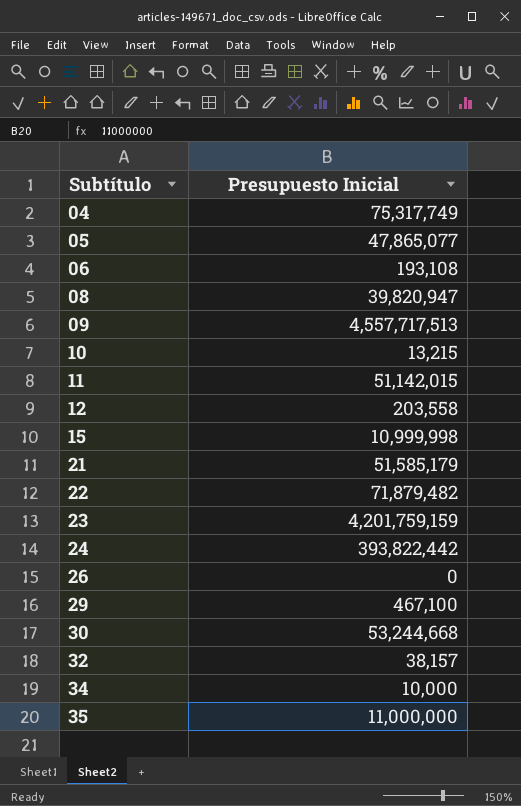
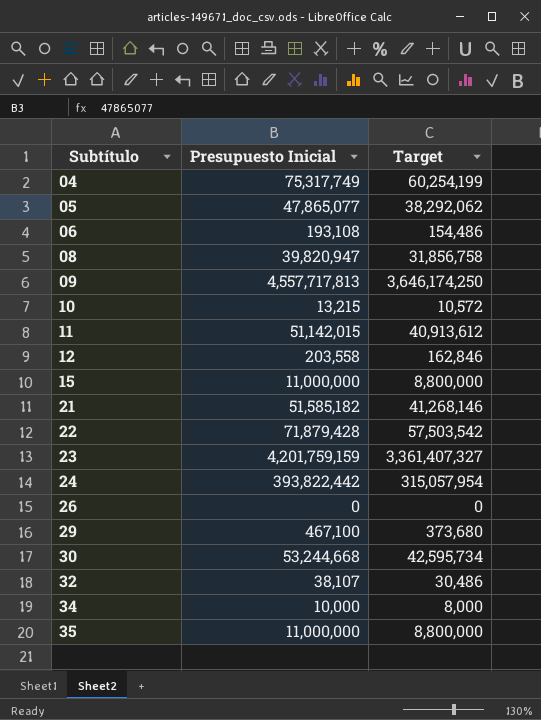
column Target | formula: none -> [Presupuesto Inicial] * 0.8
09 | Presupuesto Inicial: 4,557,717,513 -> 4,557,717,813
15 | Presupuesto Inicial: 10,999,998 -> 11,000,000
21 | Presupuesto Inicial: 51,585,179 -> 51,585,182
22 | Presupuesto Inicial: 71,879,482 -> 71,879,428
32 | Presupuesto Inicial: 38,157 -> 38,107

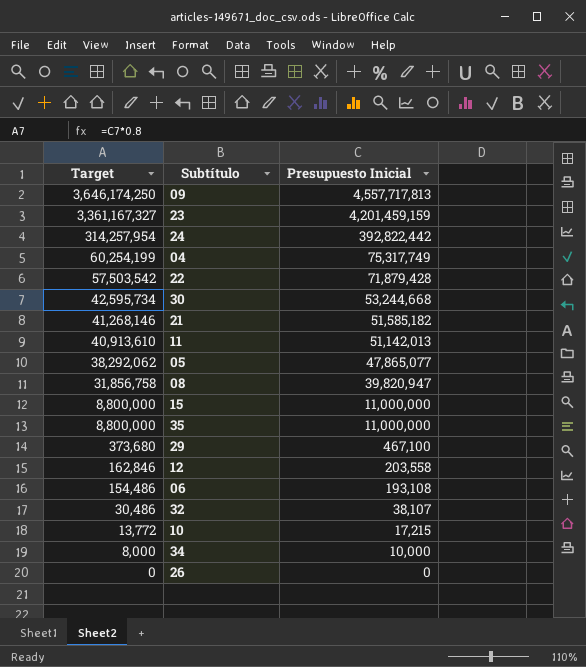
row order: Subtítulo ascending -> Target descending
column Target | position: 3 -> 1
23 | Target: 3,361,407,327 -> 3,361,167,327
23 | Presupuesto Inicial: 4,201,759,159 -> 4,201,459,159
24 | Target: 315,057,954 -> 314,257,954
24 | Presupuesto Inicial: 393,822,442 -> 392,822,442
11 | Target: 40,913,612 -> 40,913,610
11 | Presupuesto Inicial: 51,142,015 -> 51,142,013
10 | Target: 10,572 -> 13,772
10 | Presupuesto Inicial: 13,215 -> 17,215

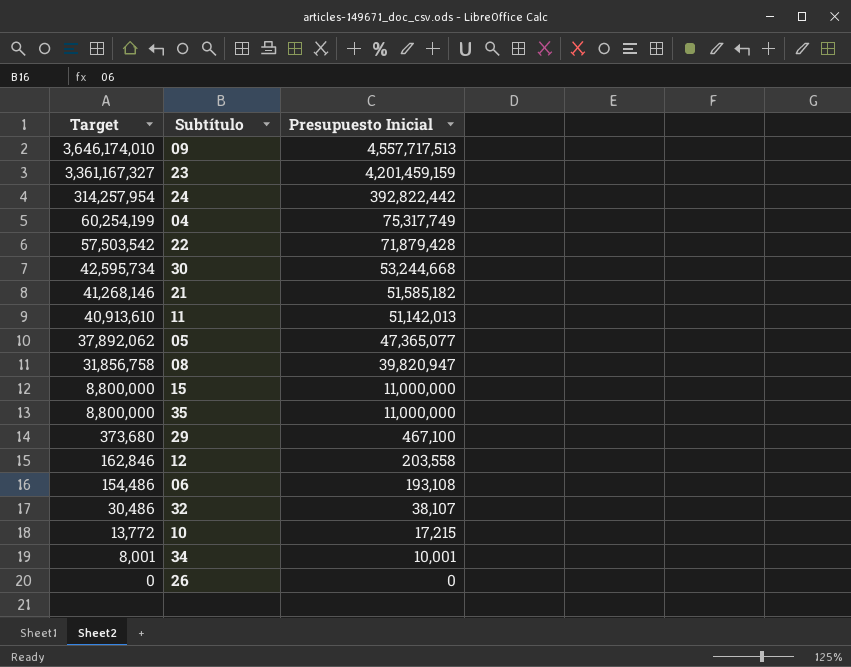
09 | Target: 3,646,174,250 -> 3,646,174,010
09 | Presupuesto Inicial: 4,557,717,813 -> 4,557,717,513
05 | Target: 38,292,062 -> 37,892,062
05 | Presupuesto Inicial: 47,865,077 -> 47,365,077
34 | Target: 8,000 -> 8,001
34 | Presupuesto Inicial: 10,000 -> 10,001

